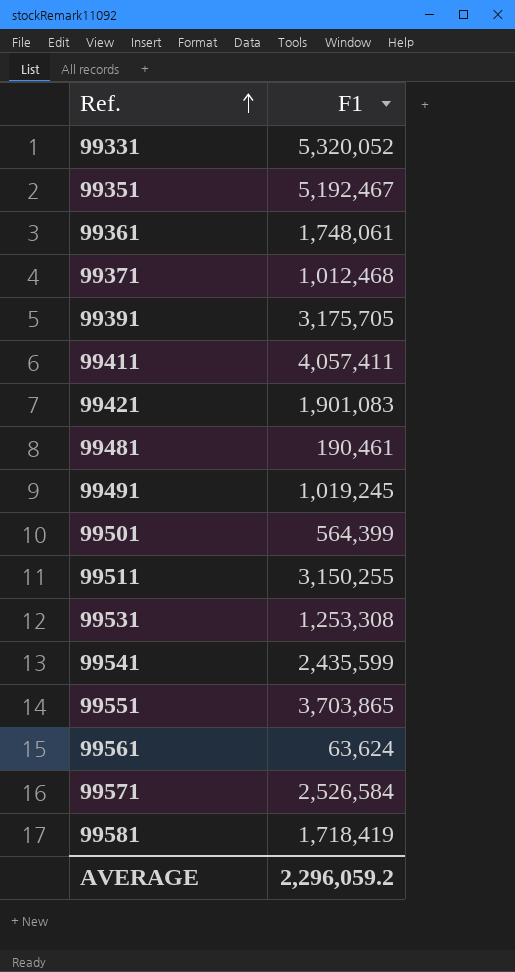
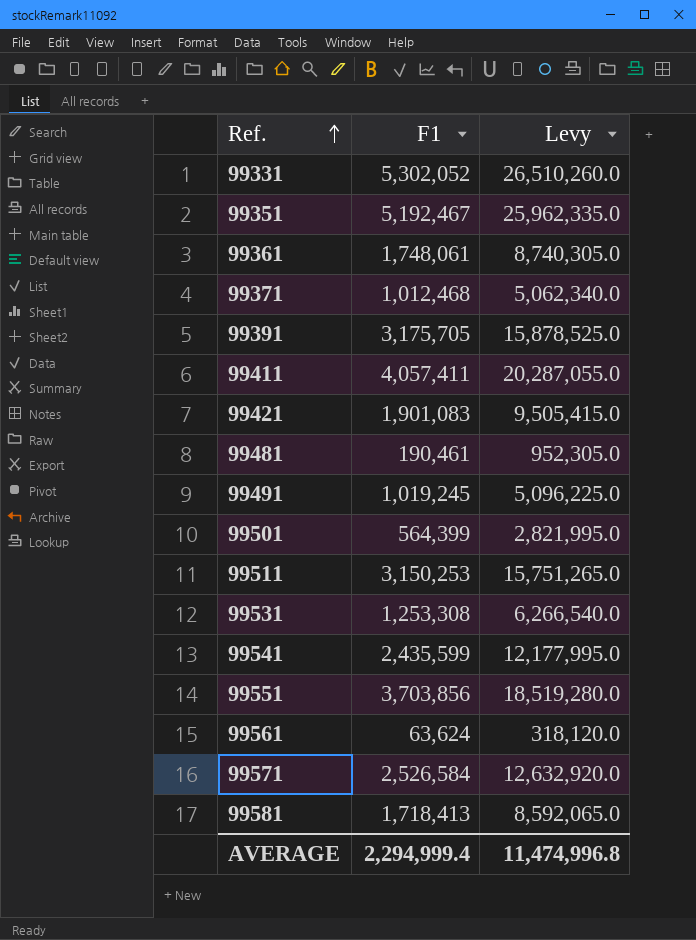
column Levy | formula: none -> [F1] * 5
99331 | F1: 5,320,052 -> 5,302,052
99511 | F1: 3,150,255 -> 3,150,253
99551 | F1: 3,703,865 -> 3,703,856
99581 | F1: 1,718,419 -> 1,718,413
AVERAGE | F1: 2,296,059.2 -> 2,294,999.4

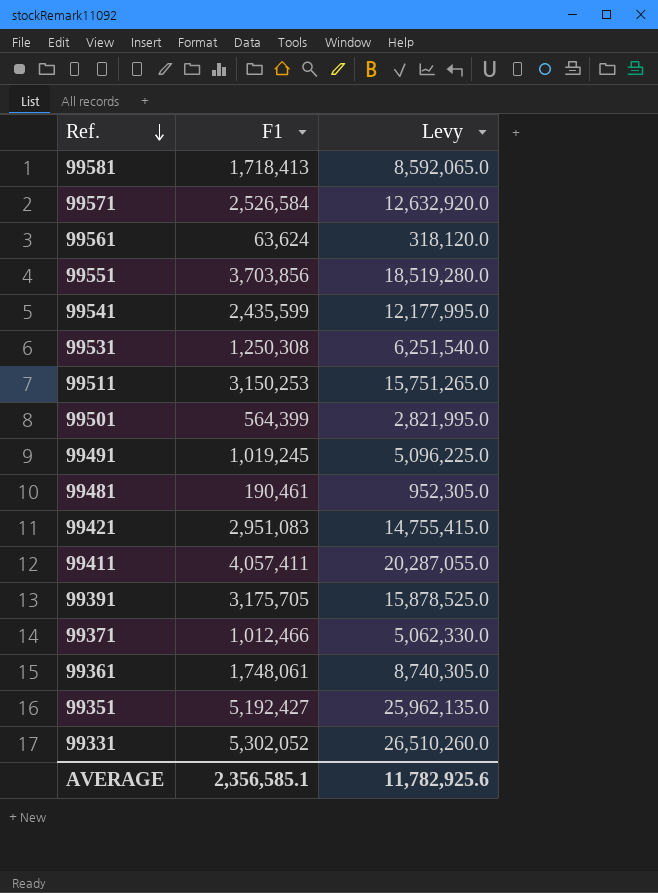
row order: Ref. ascending -> Ref. descending
99531 | F1: 1,253,308 -> 1,250,308
99531 | Levy: 6,266,540.0 -> 6,251,540.0
99421 | F1: 1,901,083 -> 2,951,083
99421 | Levy: 9,505,415.0 -> 14,755,415.0
99371 | F1: 1,012,468 -> 1,012,466
99371 | Levy: 5,062,340.0 -> 5,062,330.0
99351 | F1: 5,192,467 -> 5,192,427
99351 | Levy: 25,962,335.0 -> 25,962,135.0
AVERAGE | F1: 2,294,999.4 -> 2,356,585.1
AVERAGE | Levy: 11,474,996.8 -> 11,782,925.6

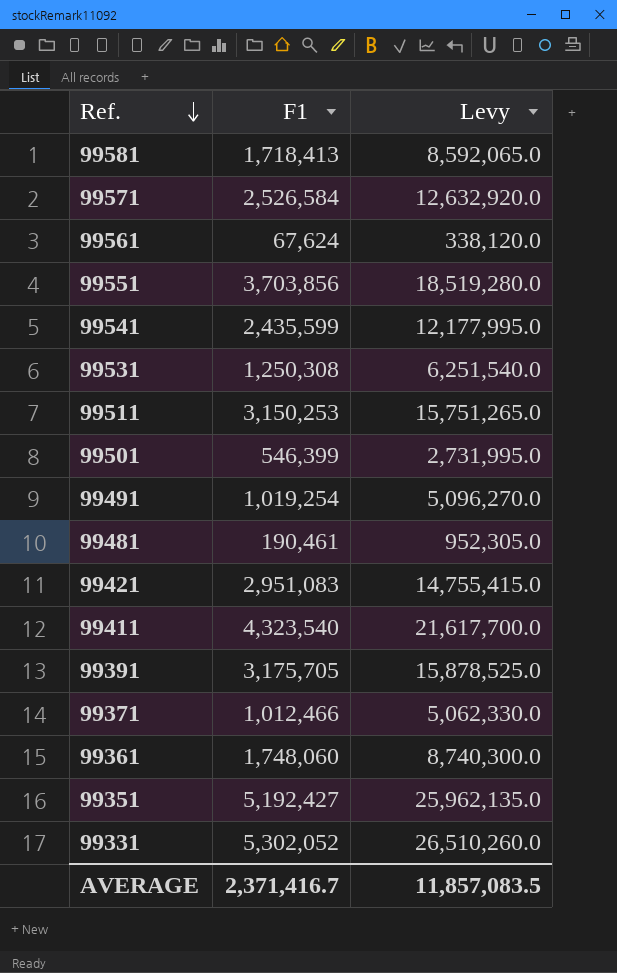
99561 | F1: 63,624 -> 67,624
99561 | Levy: 318,120.0 -> 338,120.0
99501 | F1: 564,399 -> 546,399
99501 | Levy: 2,821,995.0 -> 2,731,995.0
99491 | F1: 1,019,245 -> 1,019,254
99491 | Levy: 5,096,225.0 -> 5,096,270.0
99411 | F1: 4,057,411 -> 4,323,540
99411 | Levy: 20,287,055.0 -> 21,617,700.0
99361 | F1: 1,748,061 -> 1,748,060
99361 | Levy: 8,740,305.0 -> 8,740,300.0
AVERAGE | F1: 2,356,585.1 -> 2,371,416.7
AVERAGE | Levy: 11,782,925.6 -> 11,857,083.5

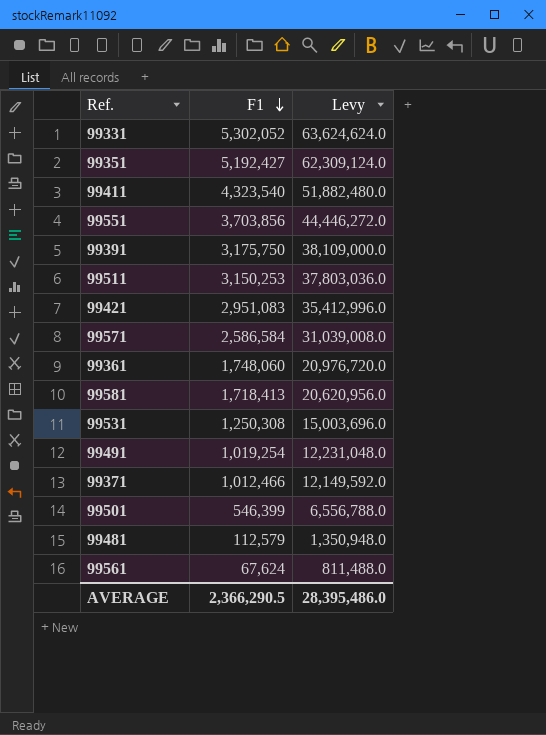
row order: Ref. descending -> F1 descending
column Levy | formula: [F1] * 5 -> [F1] * 12
row 99541: 2,435,599 | 12,177,995.0 -> none
99391 | F1: 3,175,705 -> 3,175,750
99571 | F1: 2,526,584 -> 2,586,584
99481 | F1: 190,461 -> 112,579
AVERAGE | F1: 2,371,416.7 -> 2,366,290.5
AVERAGE | Levy: 11,857,083.5 -> 28,395,486.0

